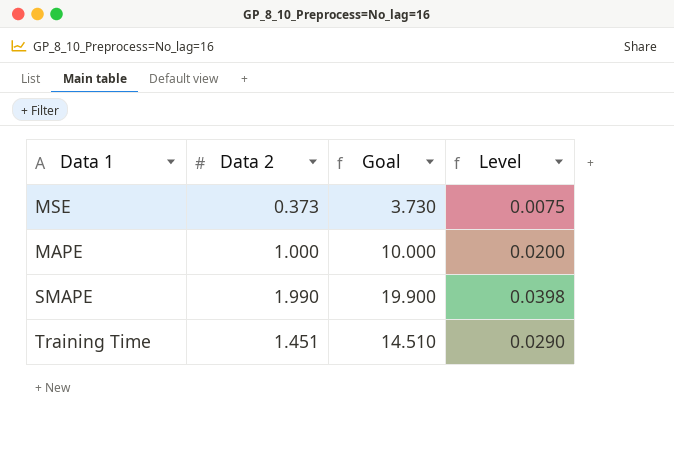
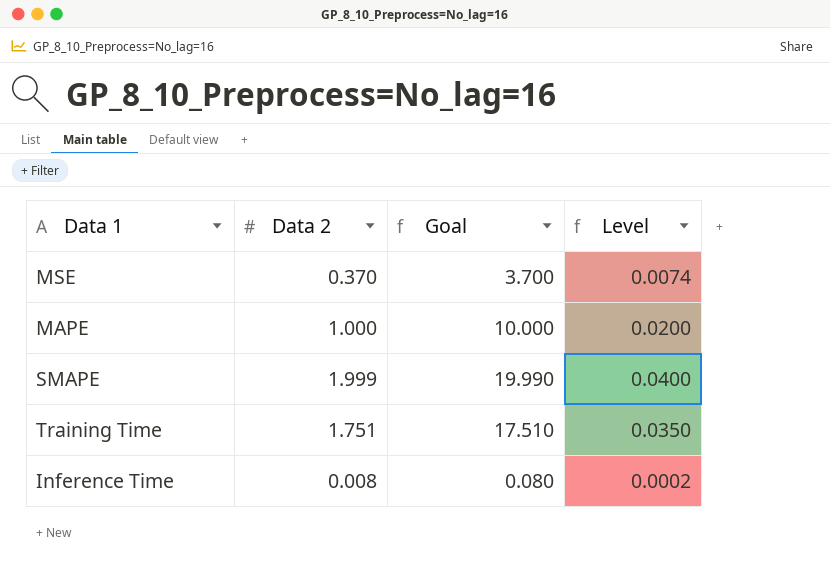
MSE | Data 2: 0.373 -> 0.370
MSE | Goal: 3.730 -> 3.700
MSE | Level: 0.0075 -> 0.0074
SMAPE | Data 2: 1.990 -> 1.999
SMAPE | Goal: 19.900 -> 19.990
SMAPE | Level: 0.0398 -> 0.0400
Training Time | Data 2: 1.451 -> 1.751
Training Time | Goal: 14.510 -> 17.510
Training Time | Level: 0.0290 -> 0.0350
row Inference Time: none -> 0.008 | 0.080 | 0.0002

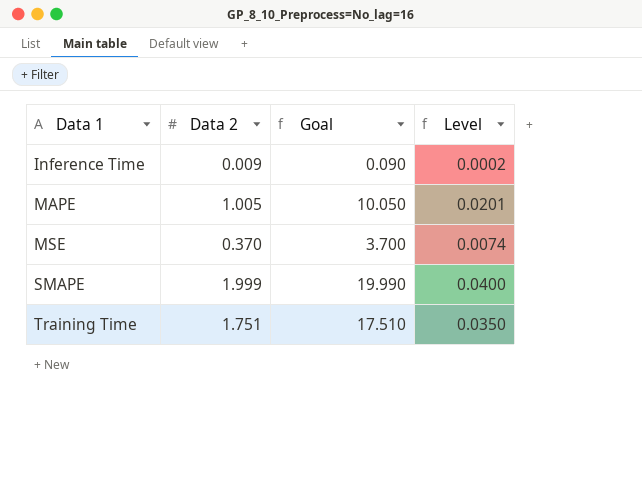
row order: none -> Data 1 ascending
Inference Time | Data 2: 0.008 -> 0.009
Inference Time | Goal: 0.080 -> 0.090
MAPE | Data 2: 1.000 -> 1.005
MAPE | Goal: 10.000 -> 10.050
MAPE | Level: 0.0200 -> 0.0201

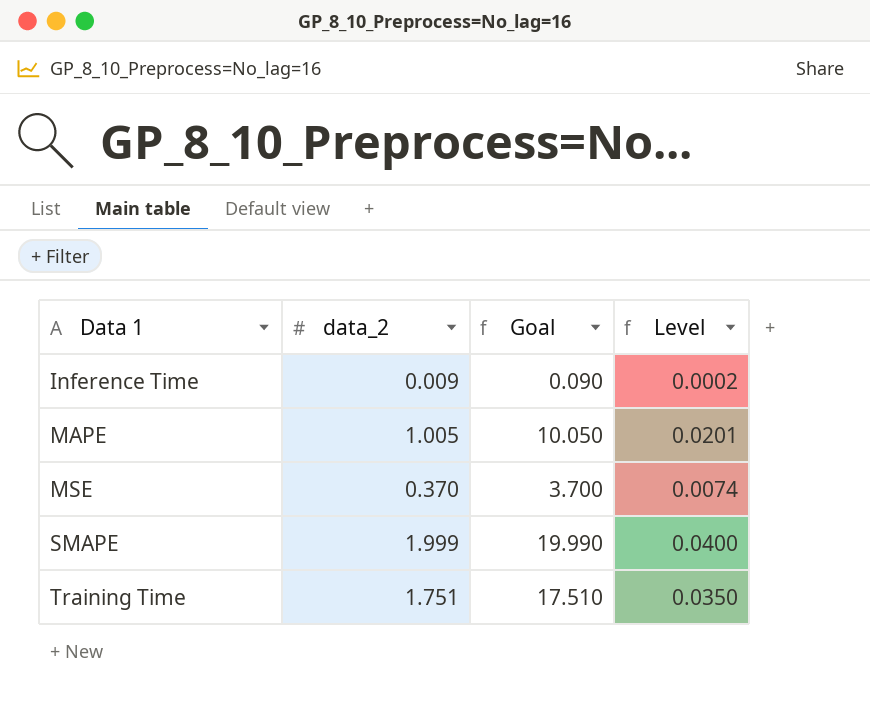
column name: Data 2 -> data_2

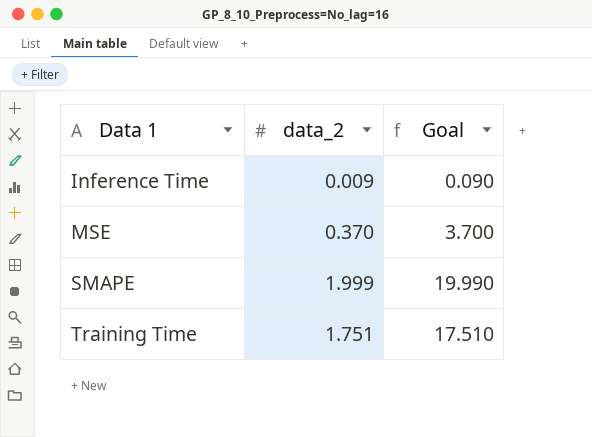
column Level | formula: [data_2] * 0.02 -> none
row MAPE: 1.005 | 10.050 | 0.0201 -> none

